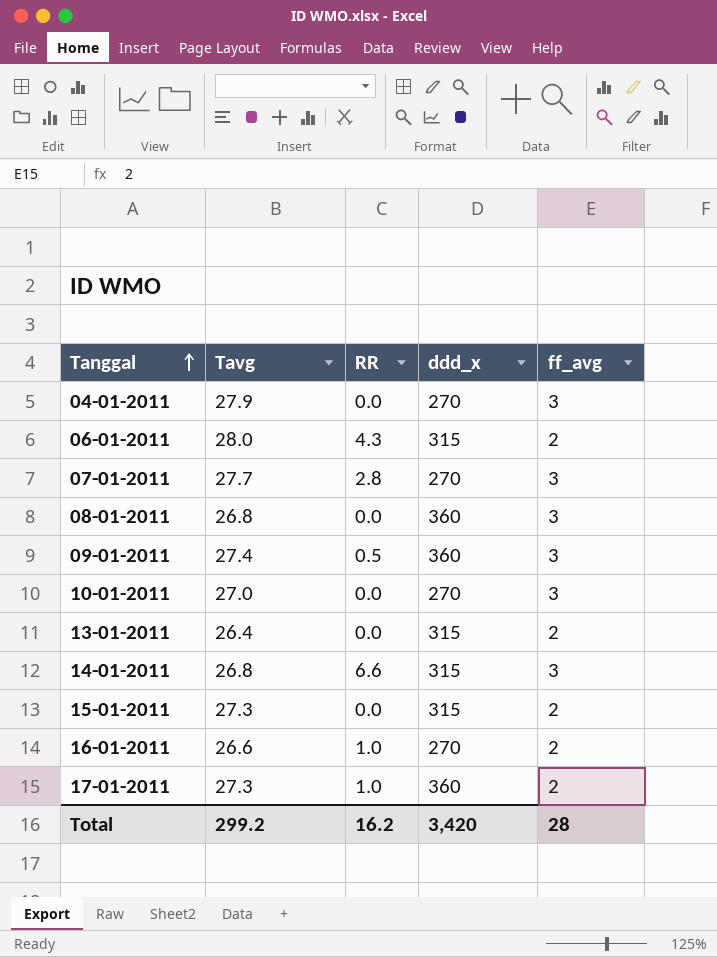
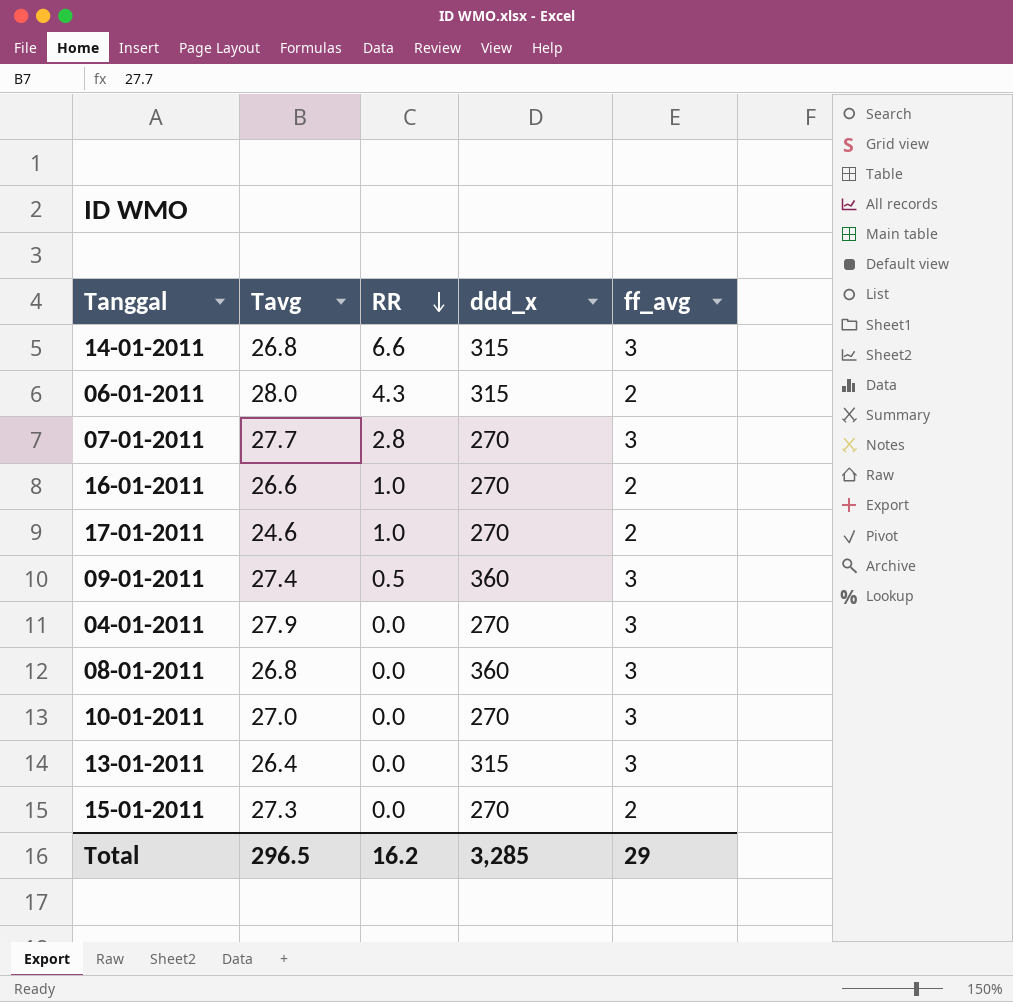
row order: Tanggal ascending -> RR descending
17-01-2011 | Tavg: 27.3 -> 24.6
17-01-2011 | ddd_x: 360 -> 270
13-01-2011 | ff_avg: 2 -> 3
15-01-2011 | ddd_x: 315 -> 270
Total | Tavg: 299.2 -> 296.5
Total | ddd_x: 3,420 -> 3,285
Total | ff_avg: 28 -> 29

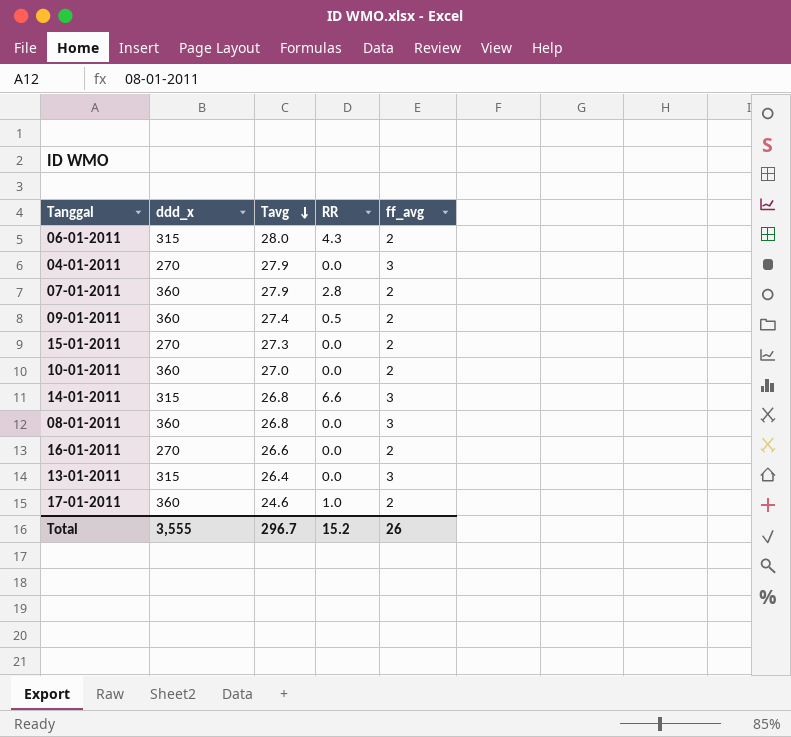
row order: RR descending -> Tavg descending
column ddd_x | position: 4 -> 2
07-01-2011 | ddd_x: 270 -> 360
07-01-2011 | Tavg: 27.7 -> 27.9
07-01-2011 | ff_avg: 3 -> 2
09-01-2011 | ff_avg: 3 -> 2
10-01-2011 | ddd_x: 270 -> 360
10-01-2011 | ff_avg: 3 -> 2
16-01-2011 | RR: 1.0 -> 0.0
17-01-2011 | ddd_x: 270 -> 360
Total | ddd_x: 3,285 -> 3,555
Total | Tavg: 296.5 -> 296.7
Total | RR: 16.2 -> 15.2
Total | ff_avg: 29 -> 26

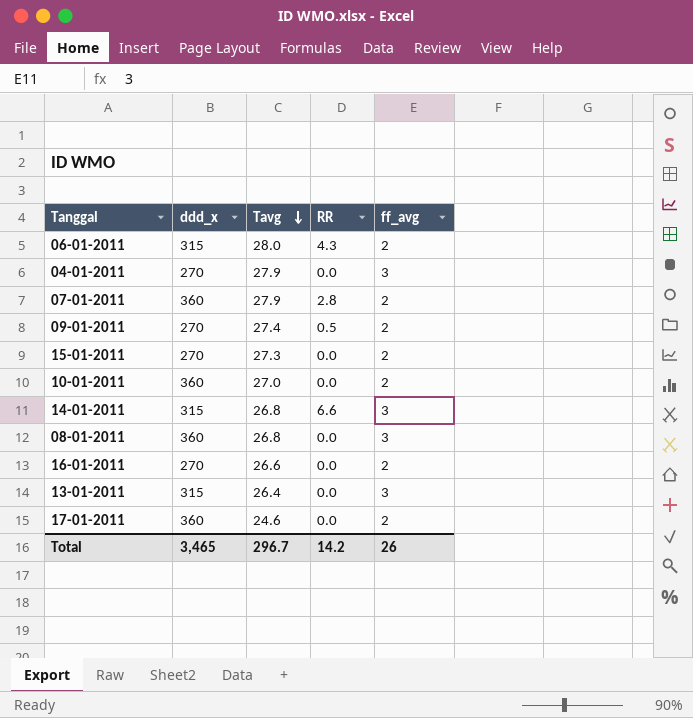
09-01-2011 | ddd_x: 360 -> 270
17-01-2011 | RR: 1.0 -> 0.0
Total | ddd_x: 3,555 -> 3,465
Total | RR: 15.2 -> 14.2

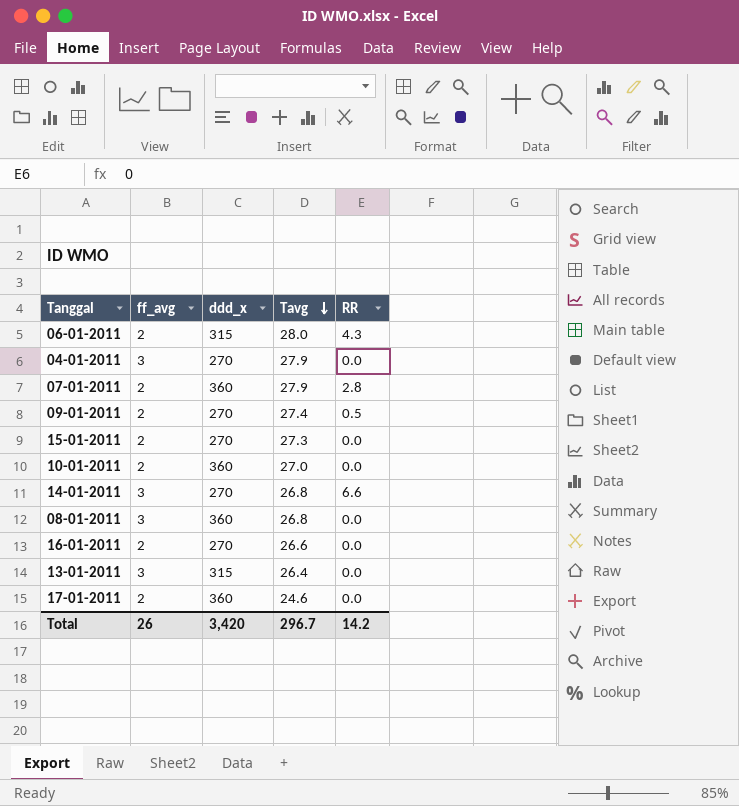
column ff_avg | position: 5 -> 2
14-01-2011 | ddd_x: 315 -> 270
Total | ddd_x: 3,465 -> 3,420

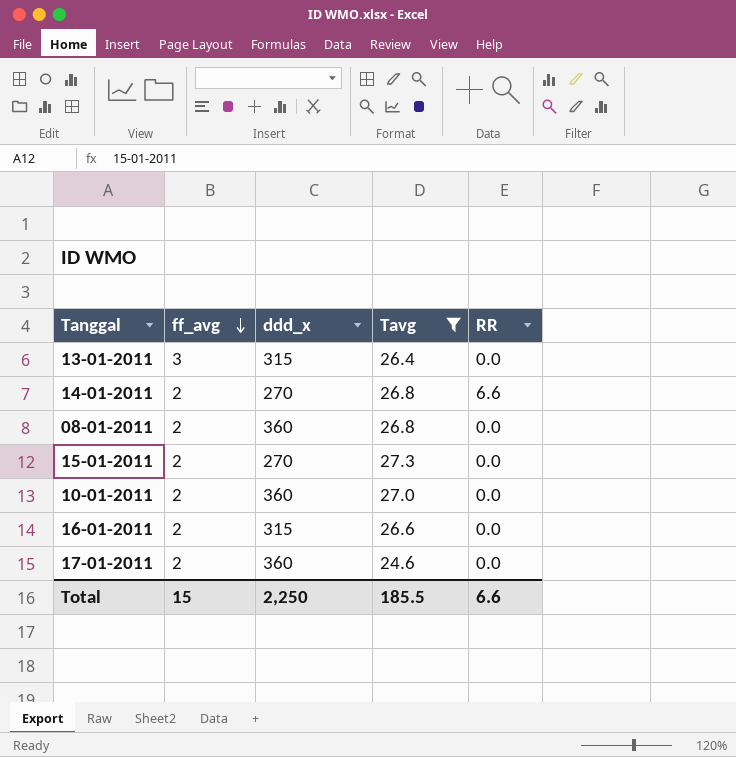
filter: none -> Tavg <= 27.3
row order: Tavg descending -> ff_avg descending
14-01-2011 | ff_avg: 3 -> 2
08-01-2011 | ff_avg: 3 -> 2
16-01-2011 | ddd_x: 270 -> 315
Total | ff_avg: 26 -> 15
Total | ddd_x: 3,420 -> 2,250
Total | Tavg: 296.7 -> 185.5
Total | RR: 14.2 -> 6.6

